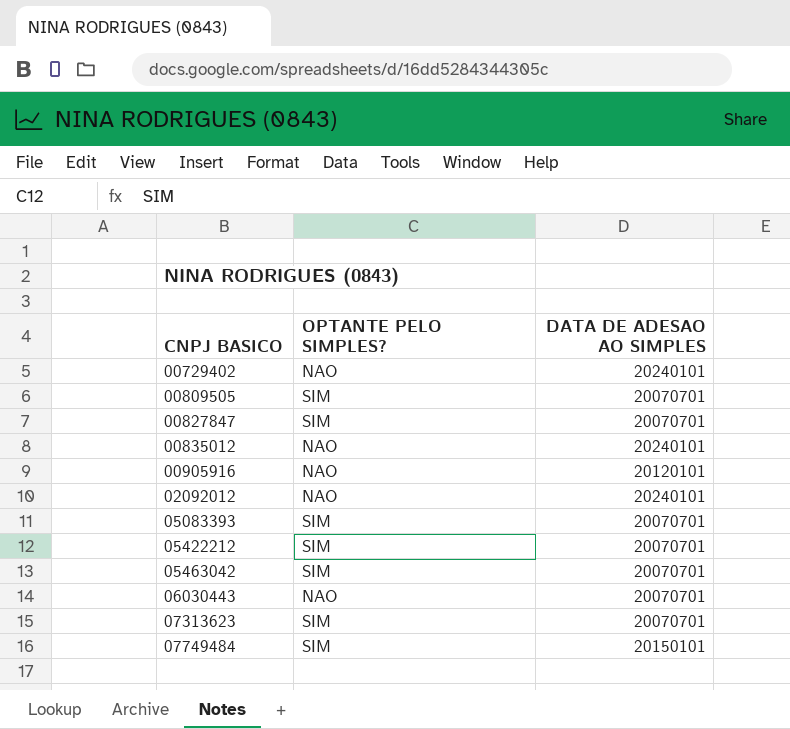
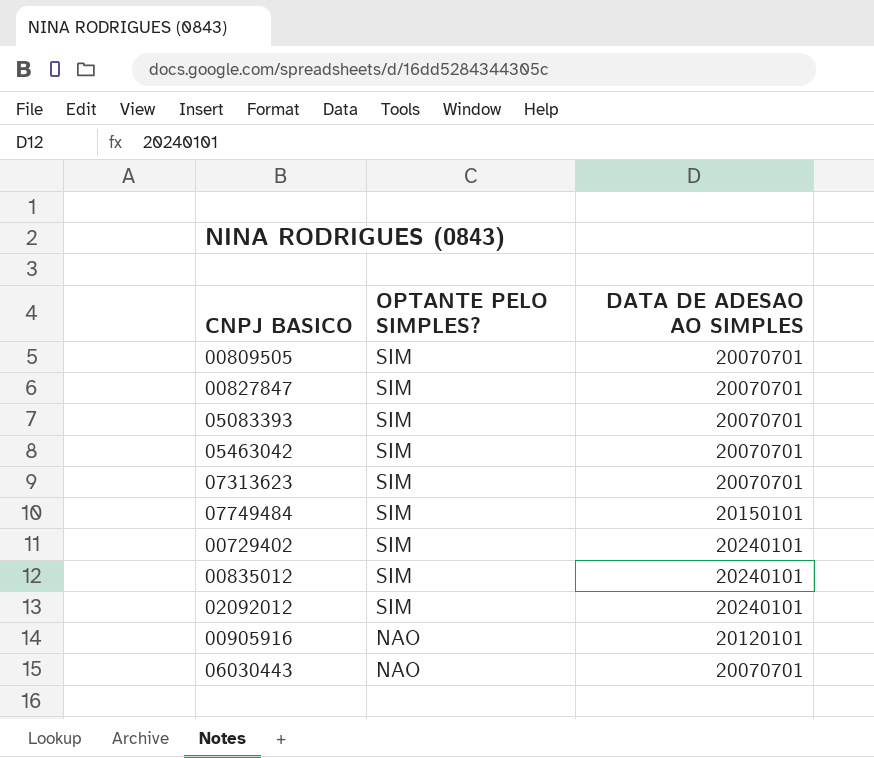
row order: CNPJ BASICO ascending -> OPTANTE PELO SIMPLES? descending
row 05422212: SIM | 20070701 -> none
00729402 | OPTANTE PELO SIMPLES?: NAO -> SIM
00835012 | OPTANTE PELO SIMPLES?: NAO -> SIM
02092012 | OPTANTE PELO SIMPLES?: NAO -> SIM

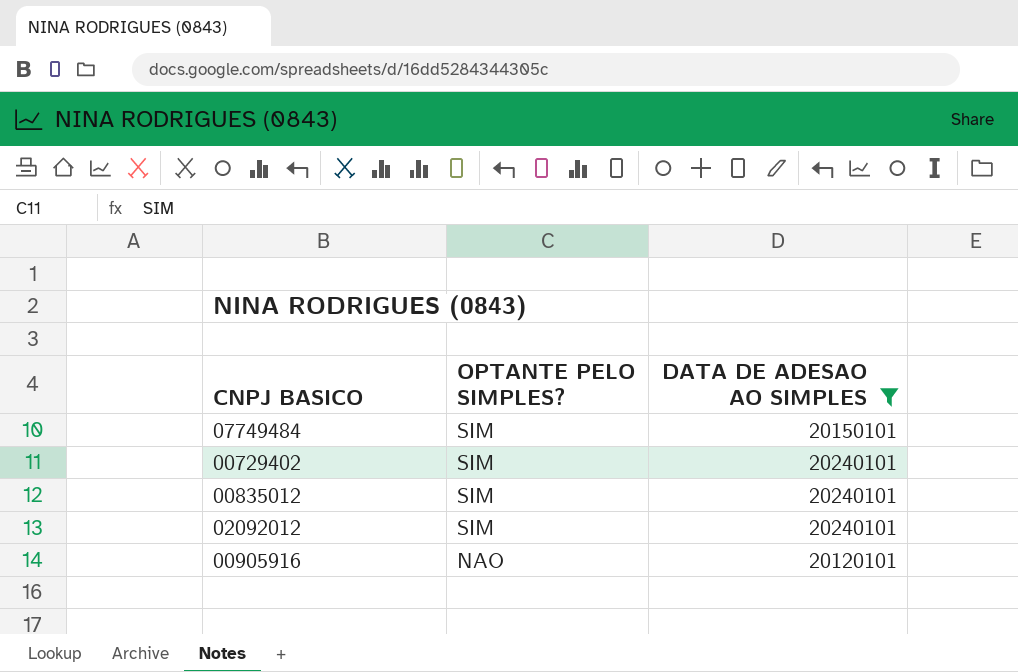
filter: none -> DATA DE ADESAO AO SIMPLES != 20070701

